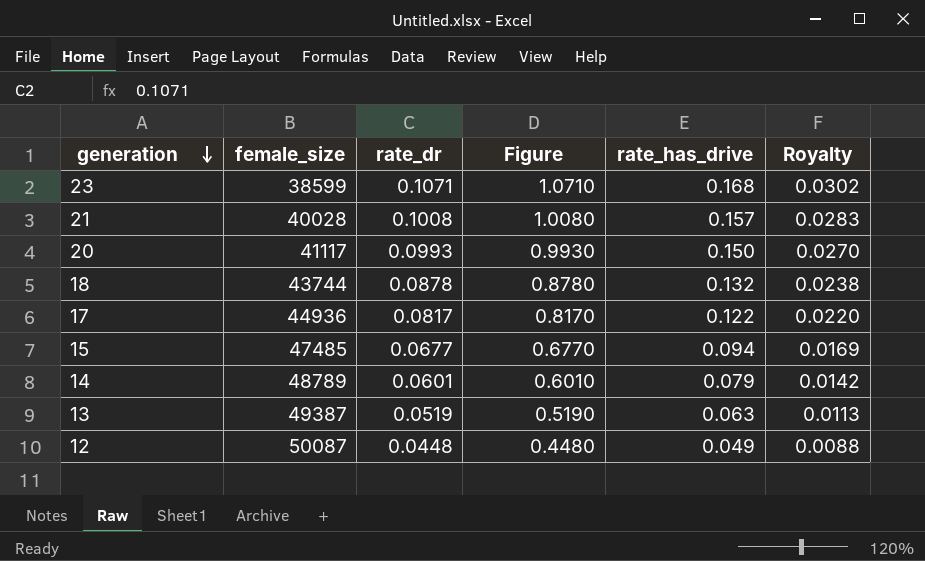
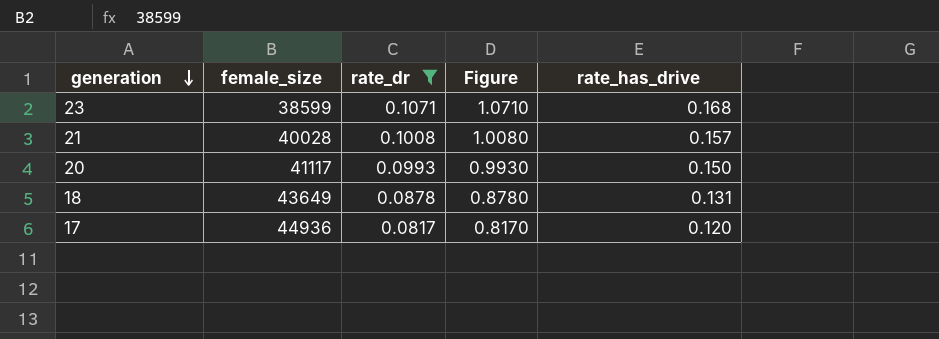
filter: none -> rate_dr >= 0.0817
column Royalty | formula: [rate_has_drive] * 0.18 -> none
18 | female_size: 43744 -> 43649
18 | rate_has_drive: 0.132 -> 0.131
17 | rate_has_drive: 0.122 -> 0.120

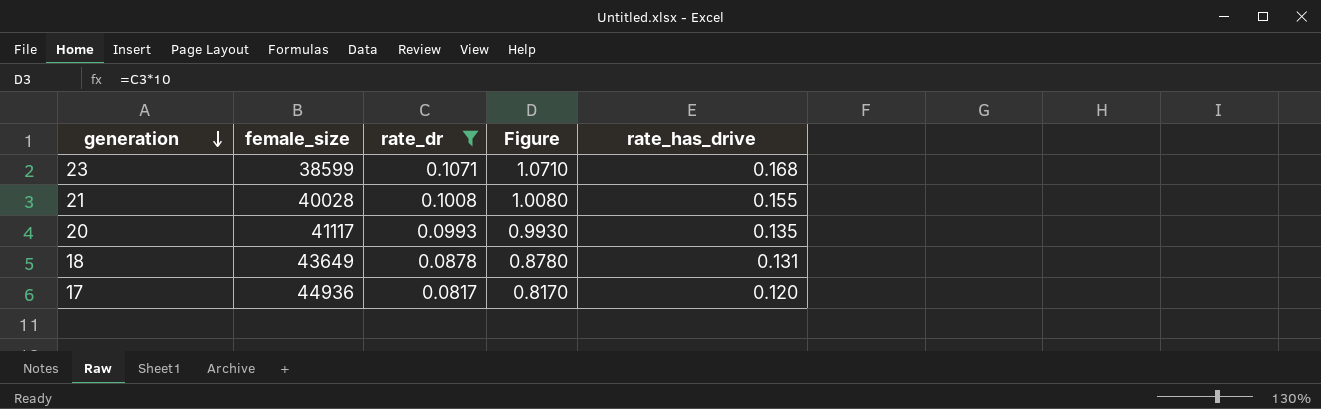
21 | rate_has_drive: 0.157 -> 0.155
20 | rate_has_drive: 0.150 -> 0.135

